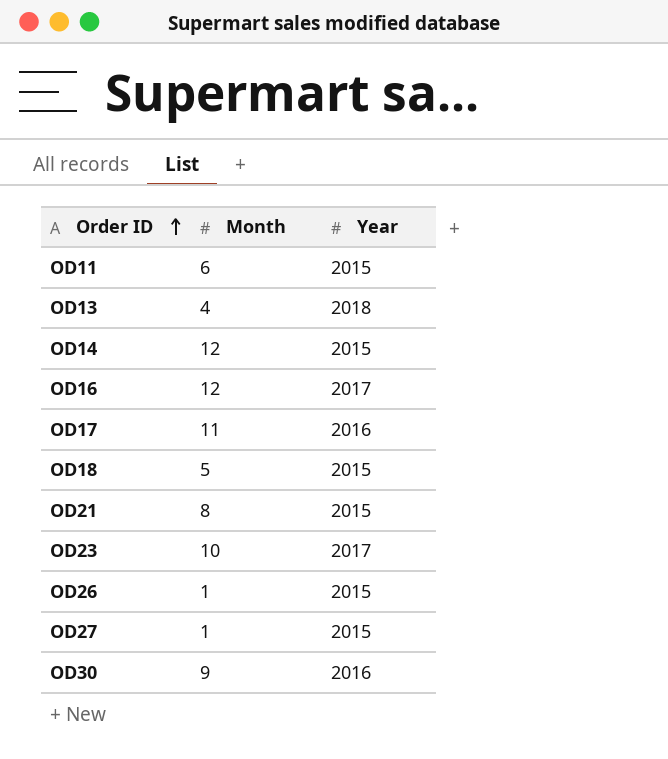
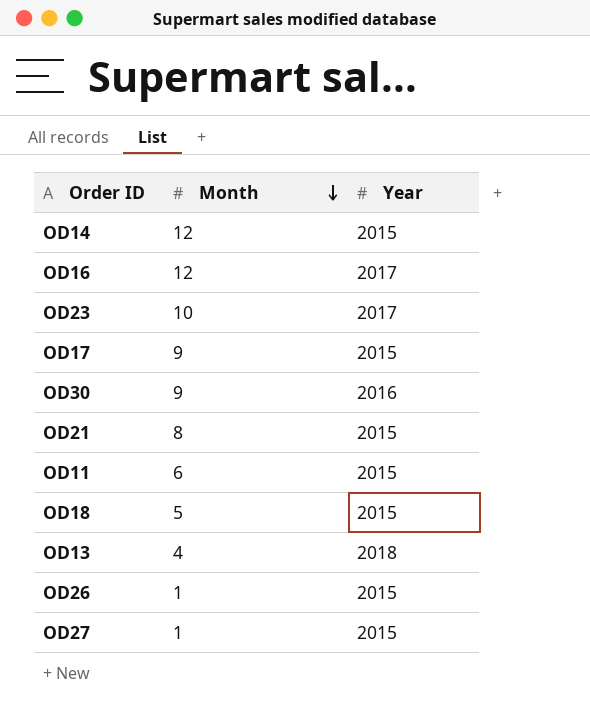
row order: Order ID ascending -> Month descending
OD17 | Month: 11 -> 9
OD17 | Year: 2016 -> 2015

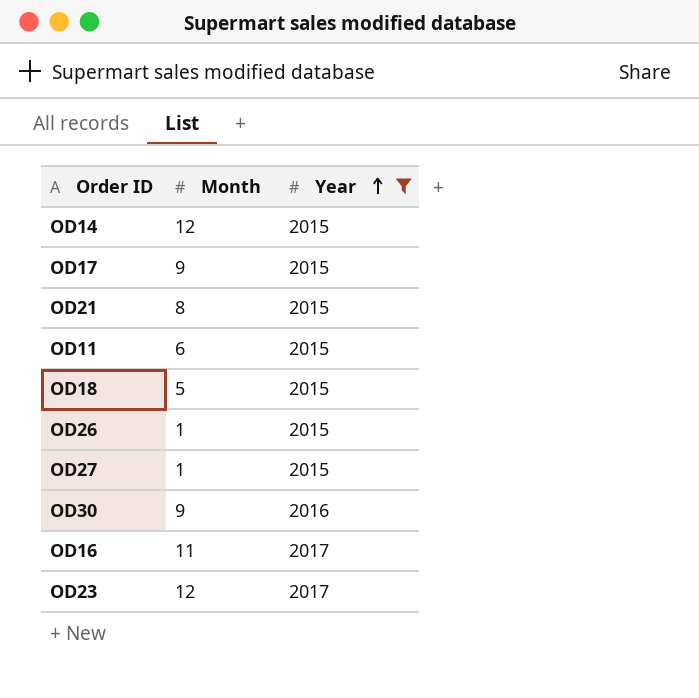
filter: none -> Year != 2018
row order: Month descending -> Year ascending
OD16 | Month: 12 -> 11
OD23 | Month: 10 -> 12

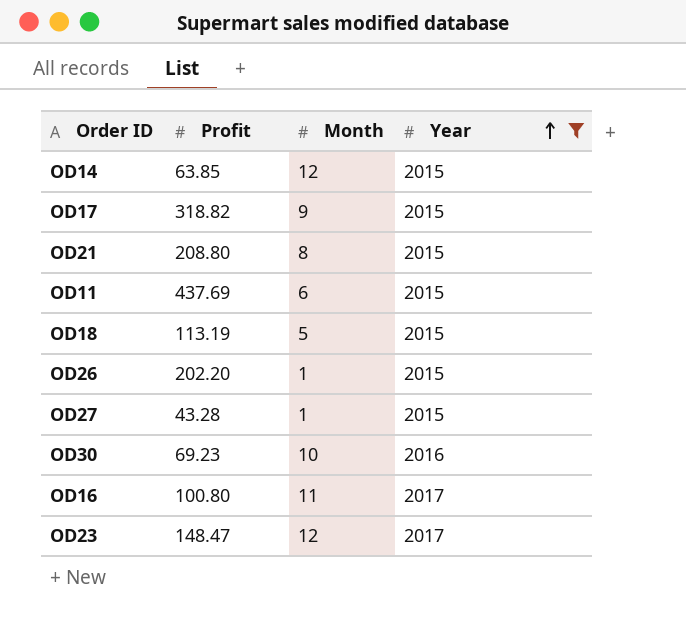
column Profit | position: none -> 2
OD30 | Month: 9 -> 10

